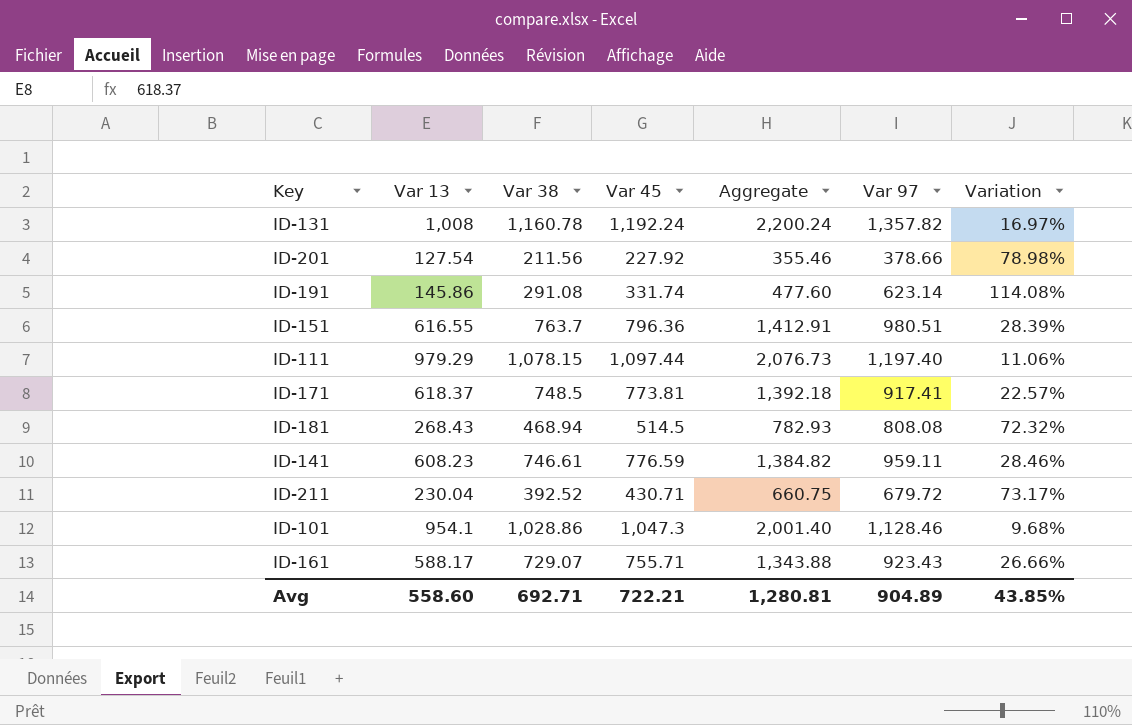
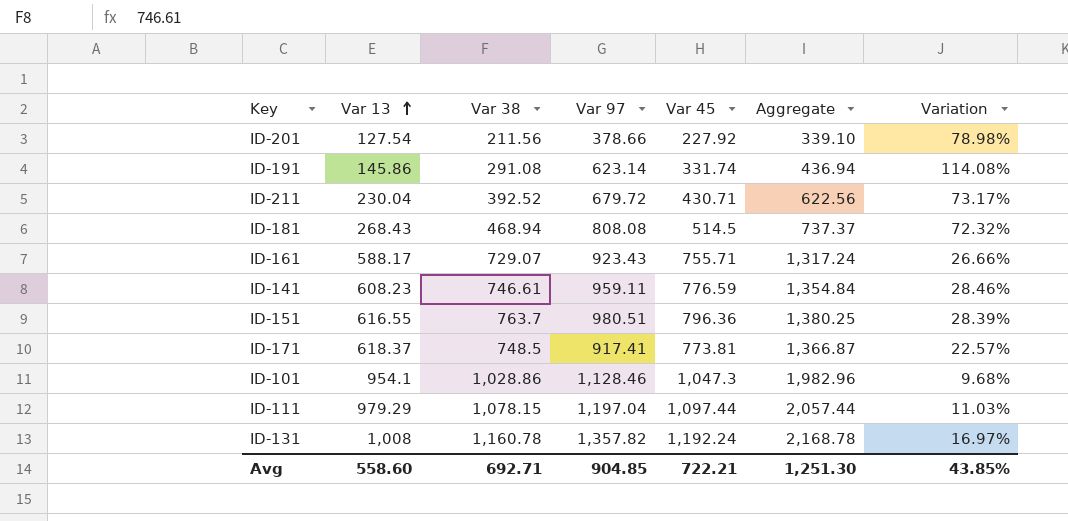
row order: none -> Var 13 ascending
column Var 97 | position: 6 -> 4
column Aggregate | formula: [Var 13] + [Var 45] -> [Var 13] + [Var 38]
ID-111 | Var 97: 1,197.40 -> 1,197.04
ID-111 | Variation: 11.06% -> 11.03%
Avg | Var 97: 904.89 -> 904.85
Avg | Aggregate: 1,280.81 -> 1,251.30

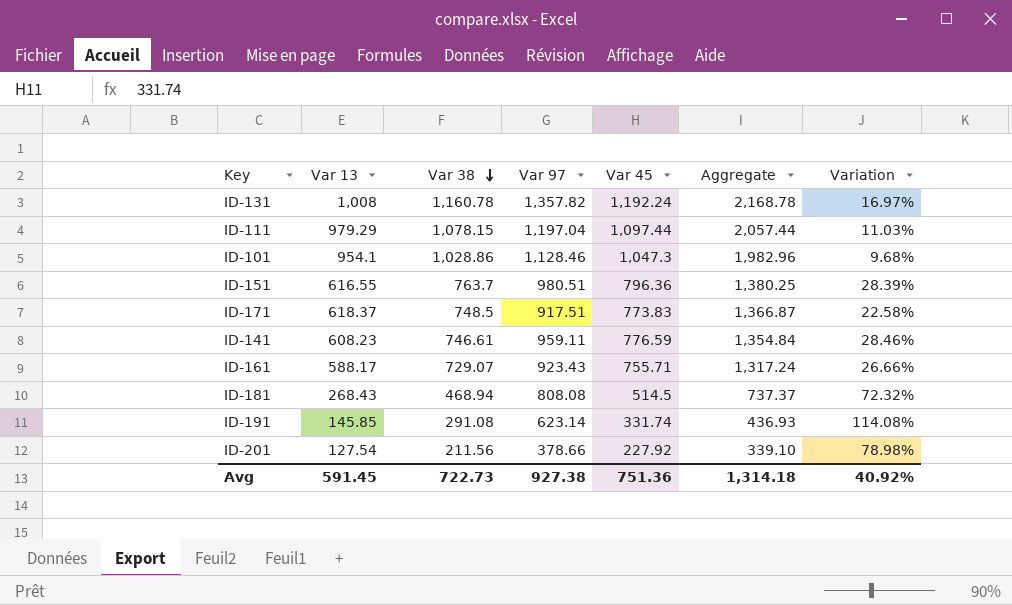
row order: Var 13 ascending -> Var 38 descending
row ID-211: 230.04 | 392.52 | 679.72 | 430.71 | 622.56 | 73.17% -> none
ID-171 | Var 97: 917.41 -> 917.51
ID-171 | Var 45: 773.81 -> 773.83
ID-171 | Variation: 22.57% -> 22.58%
ID-191 | Var 13: 145.86 -> 145.85
ID-191 | Aggregate: 436.94 -> 436.93
Avg | Var 13: 558.60 -> 591.45
Avg | Var 38: 692.71 -> 722.73
Avg | Var 97: 904.85 -> 927.38
Avg | Var 45: 722.21 -> 751.36
Avg | Aggregate: 1,251.30 -> 1,314.18
Avg | Variation: 43.85% -> 40.92%

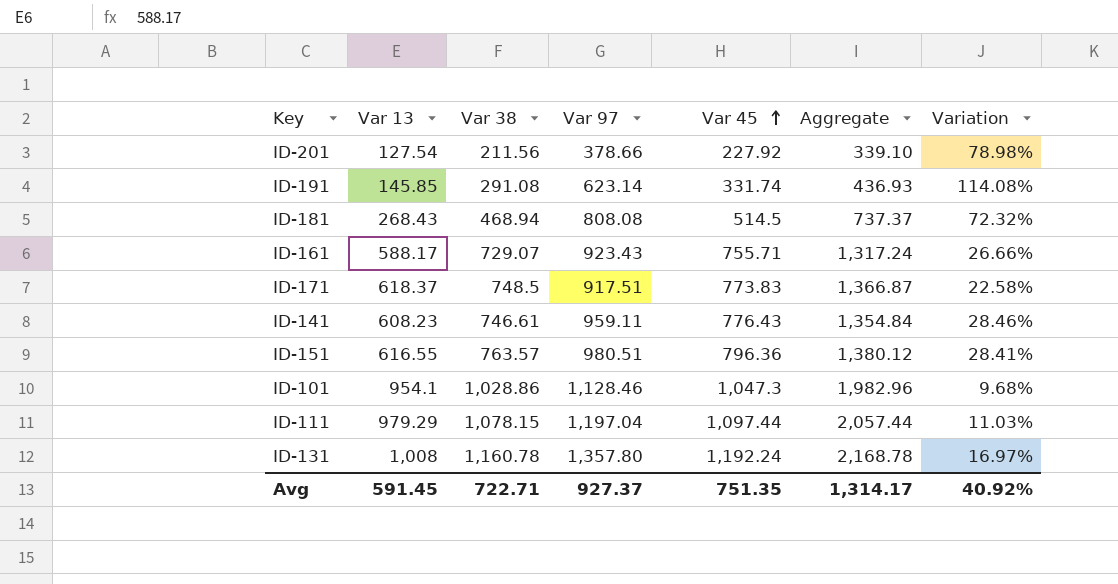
row order: Var 38 descending -> Var 45 ascending
ID-141 | Var 45: 776.59 -> 776.43
ID-151 | Var 38: 763.7 -> 763.57
ID-151 | Aggregate: 1,380.25 -> 1,380.12
ID-151 | Variation: 28.39% -> 28.41%
ID-131 | Var 97: 1,357.82 -> 1,357.80
Avg | Var 38: 722.73 -> 722.71
Avg | Var 97: 927.38 -> 927.37
Avg | Var 45: 751.36 -> 751.35
Avg | Aggregate: 1,314.18 -> 1,314.17

